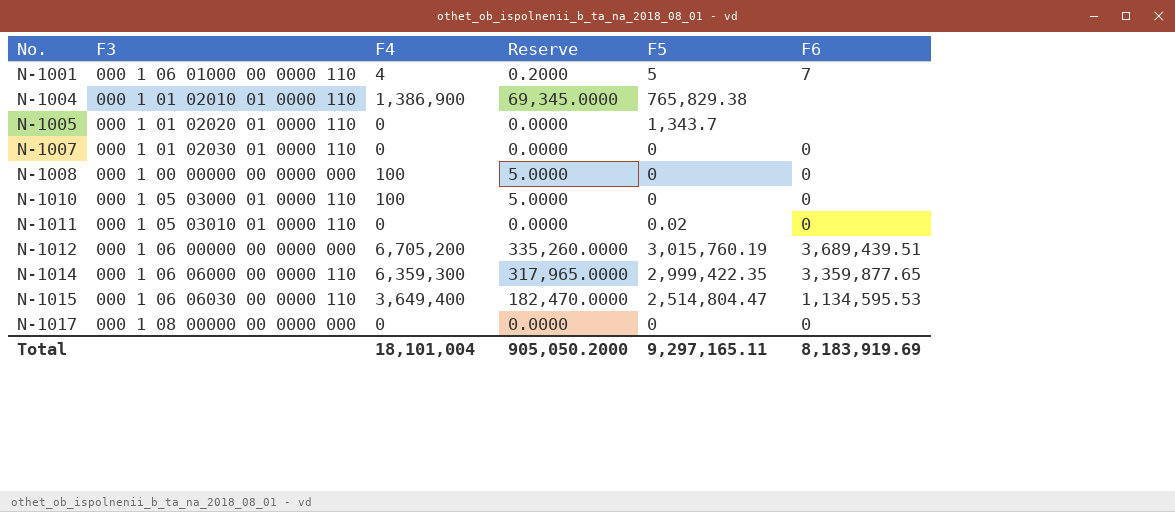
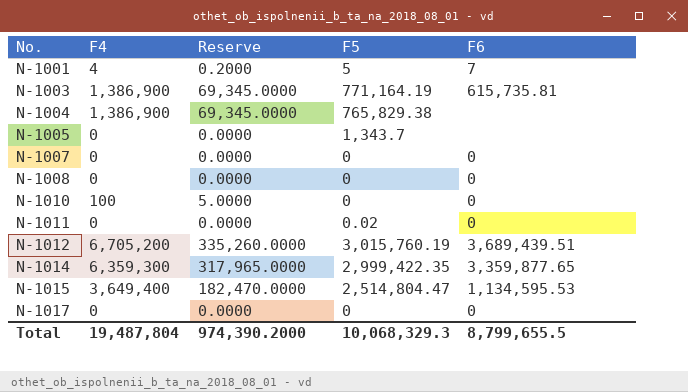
column F3 | position: 2 -> none
row N-1003: none -> 1,386,900 | 69,345.0000 | 771,164.19 | 615,735.81
N-1008 | F4: 100 -> 0
N-1008 | Reserve: 5.0000 -> 0.0000
Total | F4: 18,101,004 -> 19,487,804
Total | Reserve: 905,050.2000 -> 974,390.2000
Total | F5: 9,297,165.11 -> 10,068,329.3
Total | F6: 8,183,919.69 -> 8,799,655.5

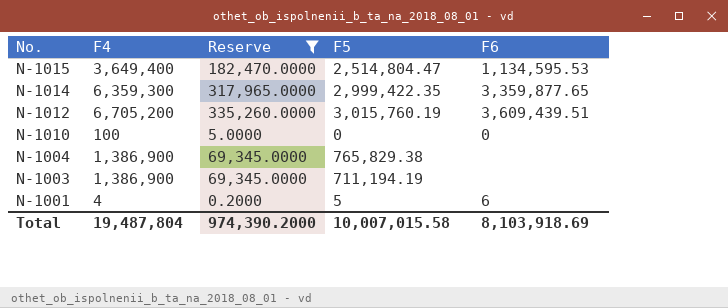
filter: none -> Reserve != 0.0000
row order: No. ascending -> No. descending
N-1012 | F6: 3,689,439.51 -> 3,609,439.51
N-1003 | F5: 771,164.19 -> 711,194.19
N-1003 | F6: 615,735.81 -> none
N-1001 | F6: 7 -> 6
Total | F5: 10,068,329.3 -> 10,007,015.58
Total | F6: 8,799,655.5 -> 8,103,918.69

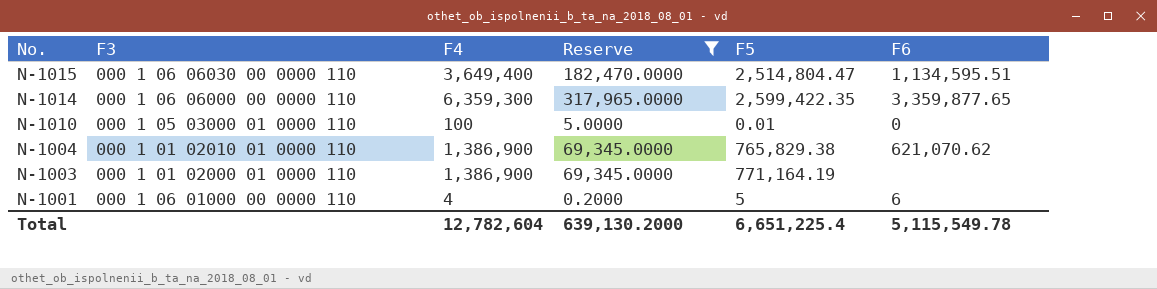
column F3 | position: none -> 2
row N-1012: 6,705,200 | 335,260.0000 | 3,015,760.19 | 3,609,439.51 -> none
N-1015 | F6: 1,134,595.53 -> 1,134,595.51
N-1014 | F5: 2,999,422.35 -> 2,599,422.35
N-1010 | F5: 0 -> 0.01
N-1004 | F6: none -> 621,070.62
N-1003 | F5: 711,194.19 -> 771,164.19
Total | F4: 19,487,804 -> 12,782,604
Total | Reserve: 974,390.2000 -> 639,130.2000
Total | F5: 10,007,015.58 -> 6,651,225.4
Total | F6: 8,103,918.69 -> 5,115,549.78

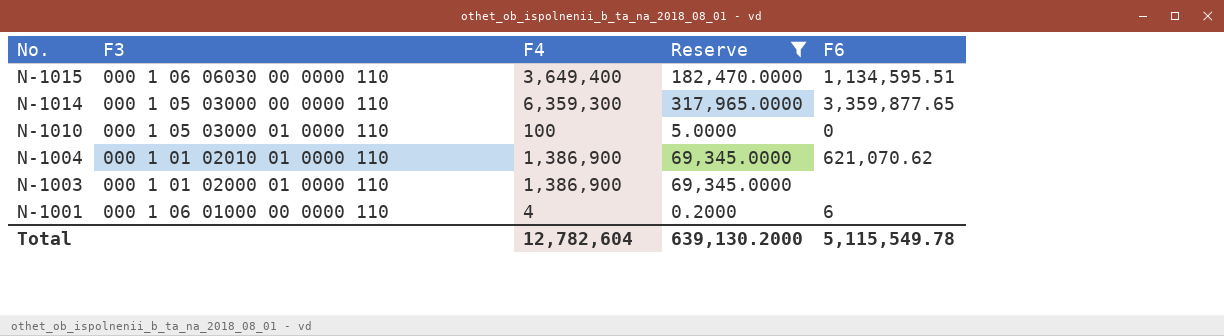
column F5 | position: 5 -> none
N-1014 | F3: 000 1 06 06000 00 0000 110 -> 000 1 05 03000 00 0000 110

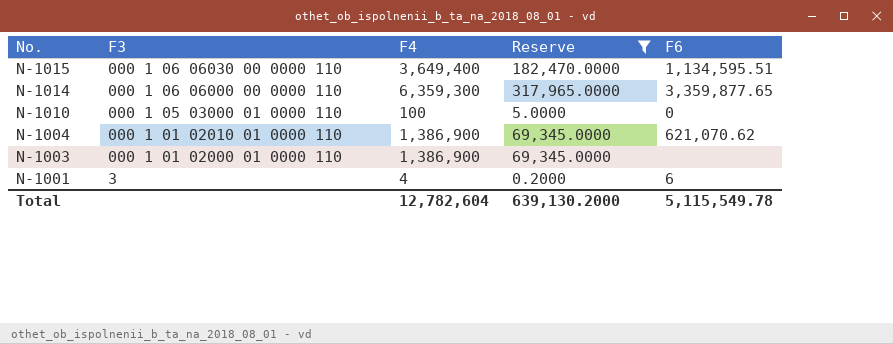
N-1014 | F3: 000 1 05 03000 00 0000 110 -> 000 1 06 06000 00 0000 110
N-1001 | F3: 000 1 06 01000 00 0000 110 -> 3

